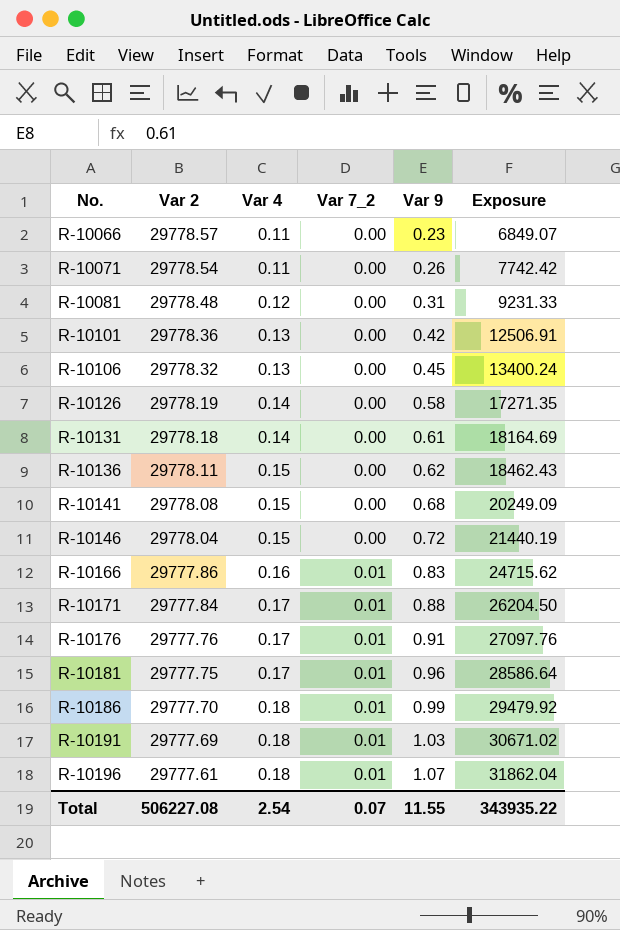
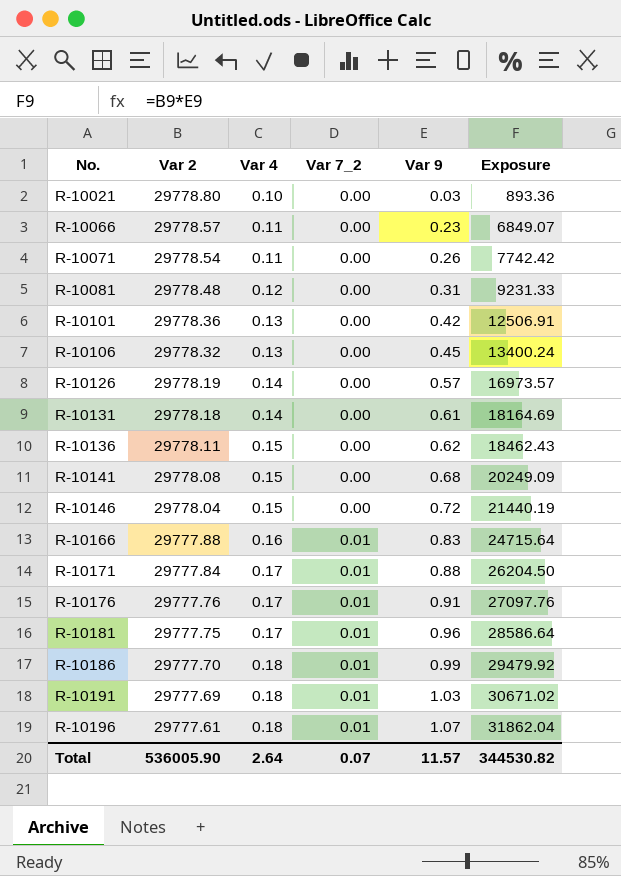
row R-10021: none -> 29778.80 | 0.10 | 0.00 | 0.03 | 893.36
R-10126 | Var 9: 0.58 -> 0.57
R-10126 | Exposure: 17271.35 -> 16973.57
R-10166 | Var 2: 29777.86 -> 29777.88
R-10166 | Exposure: 24715.62 -> 24715.64
Total | Var 2: 506227.08 -> 536005.90
Total | Var 4: 2.54 -> 2.64
Total | Var 9: 11.55 -> 11.57
Total | Exposure: 343935.22 -> 344530.82

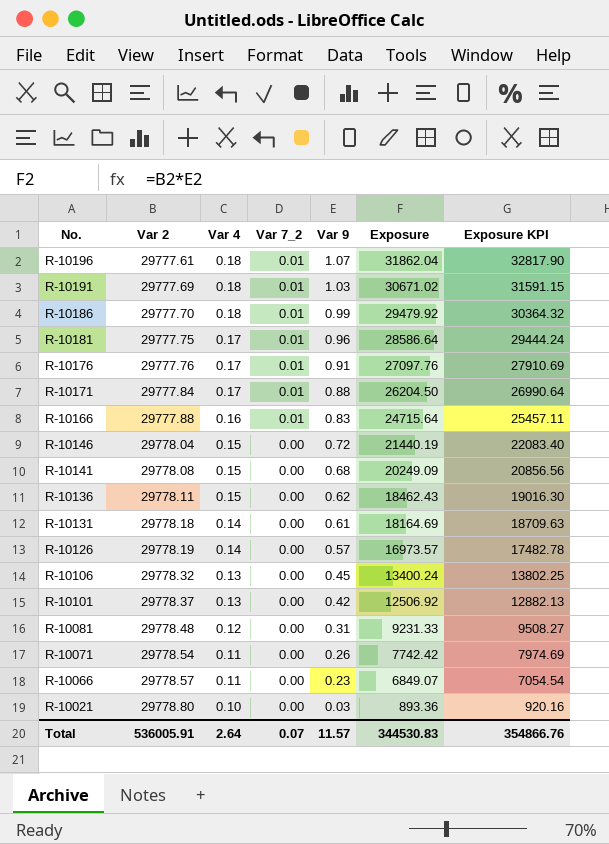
row order: No. ascending -> No. descending
column Exposure KPI | formula: none -> [Exposure] * 1.03
R-10101 | Var 2: 29778.36 -> 29778.37
R-10101 | Exposure: 12506.91 -> 12506.92
Total | Var 2: 536005.90 -> 536005.91
Total | Exposure: 344530.82 -> 344530.83

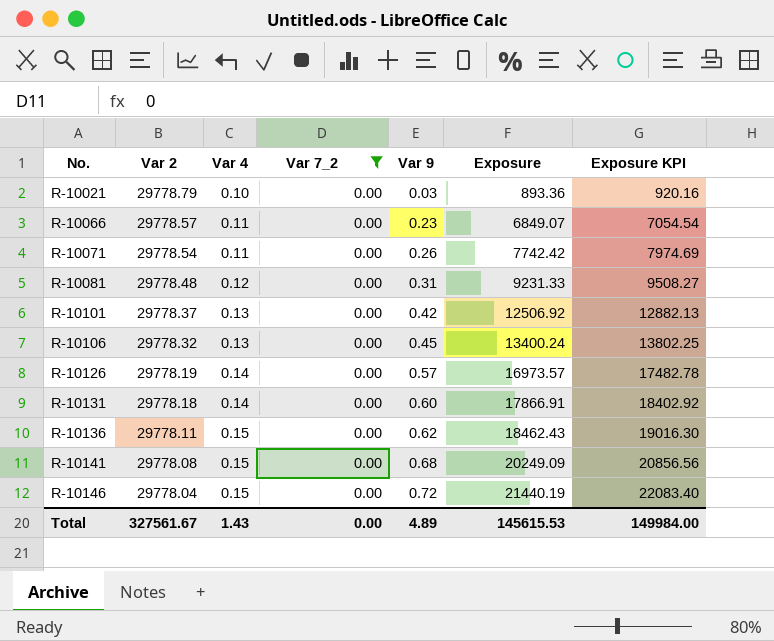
filter: none -> Var 7_2 = 0.00
row order: No. descending -> No. ascending
R-10021 | Var 2: 29778.80 -> 29778.79
R-10131 | Var 9: 0.61 -> 0.60
R-10131 | Exposure: 18164.69 -> 17866.91
R-10131 | Exposure KPI: 18709.63 -> 18402.92
Total | Var 2: 536005.91 -> 327561.67
Total | Var 4: 2.64 -> 1.43
Total | Var 7_2: 0.07 -> 0.00
Total | Var 9: 11.57 -> 4.89
Total | Exposure: 344530.83 -> 145615.53
Total | Exposure KPI: 354866.76 -> 149984.00

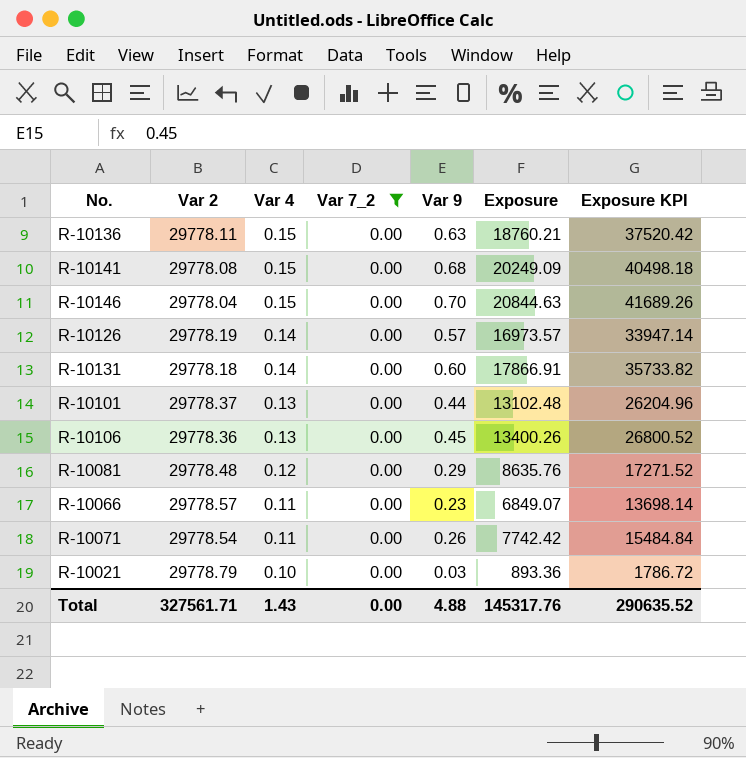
row order: No. ascending -> Var 4 descending
column Exposure KPI | formula: [Exposure] * 1.03 -> [Exposure] * 2
R-10136 | Var 9: 0.62 -> 0.63
R-10136 | Exposure: 18462.43 -> 18760.21
R-10146 | Var 9: 0.72 -> 0.70
R-10146 | Exposure: 21440.19 -> 20844.63
R-10101 | Var 9: 0.42 -> 0.44
R-10101 | Exposure: 12506.92 -> 13102.48
R-10106 | Var 2: 29778.32 -> 29778.36
R-10106 | Exposure: 13400.24 -> 13400.26
R-10081 | Var 9: 0.31 -> 0.29
R-10081 | Exposure: 9231.33 -> 8635.76
Total | Var 2: 327561.67 -> 327561.71
Total | Var 9: 4.89 -> 4.88
Total | Exposure: 145615.53 -> 145317.76
Total | Exposure KPI: 149984.00 -> 290635.52

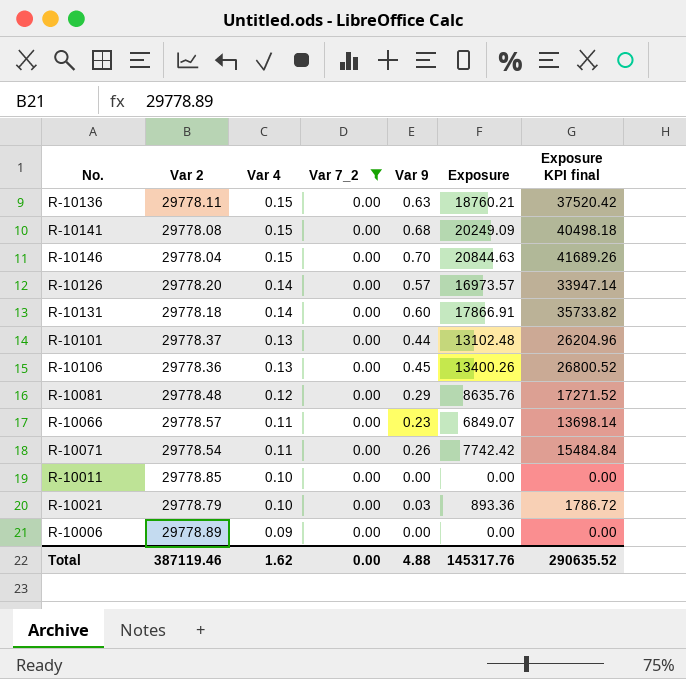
column name: Exposure KPI -> Exposure KPI final
R-10126 | Var 2: 29778.19 -> 29778.20
row R-10011: none -> 29778.85 | 0.10 | 0.00 | 0.00 | 0.00 | 0.00
row R-10006: none -> 29778.89 | 0.09 | 0.00 | 0.00 | 0.00 | 0.00
Total | Var 2: 327561.71 -> 387119.46
Total | Var 4: 1.43 -> 1.62

